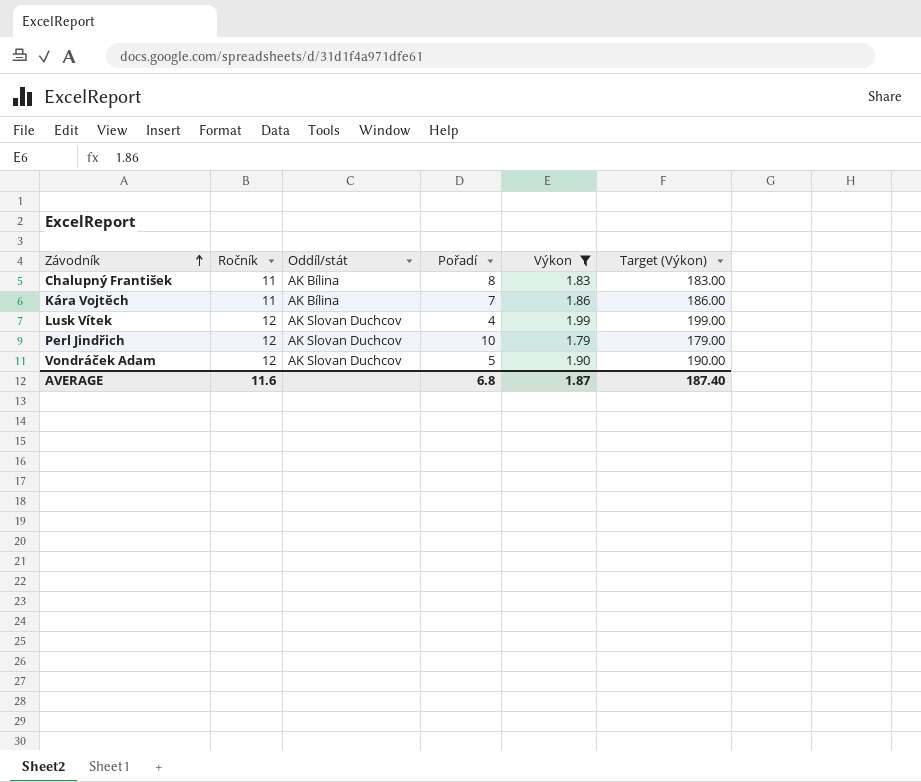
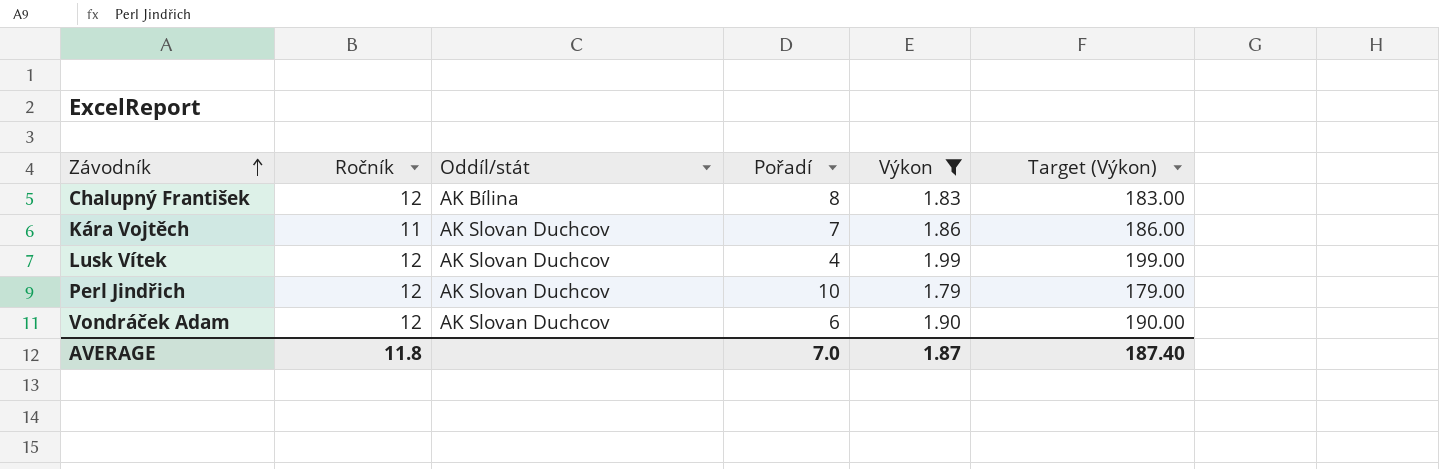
Chalupný František | Ročník: 11 -> 12
Kára Vojtěch | Oddíl/stát: AK Bílina -> AK Slovan Duchcov
Vondráček Adam | Pořadí: 5 -> 6
AVERAGE | Ročník: 11.6 -> 11.8
AVERAGE | Pořadí: 6.8 -> 7.0

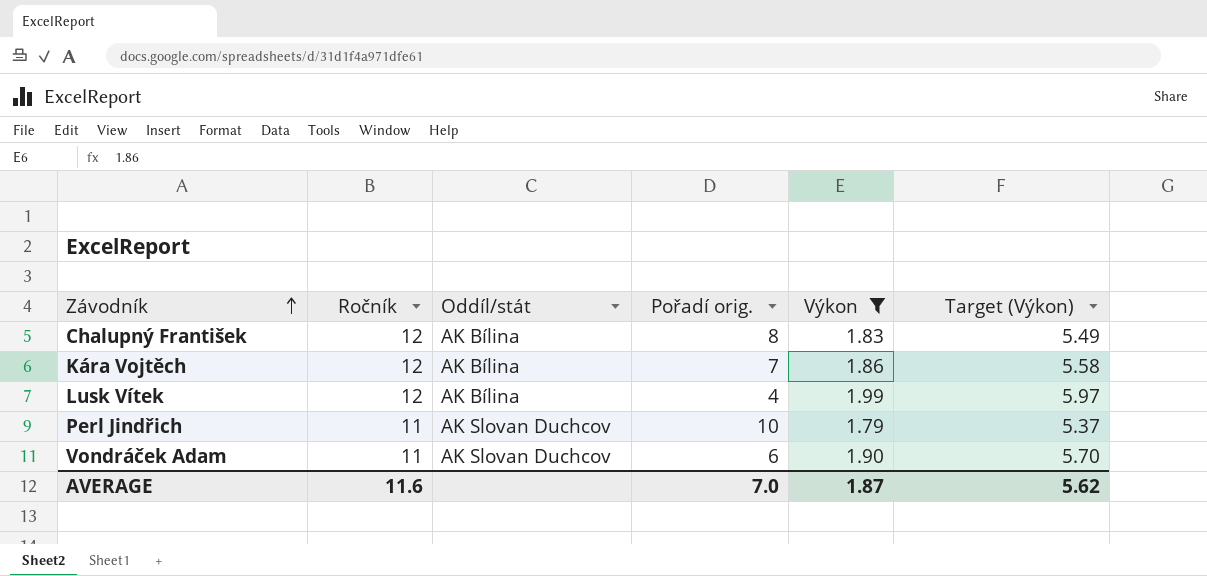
column name: Pořadí -> Pořadí orig.
column Target (Výkon) | formula: [Výkon] * 100 -> [Výkon] * 3
Kára Vojtěch | Ročník: 11 -> 12
Kára Vojtěch | Oddíl/stát: AK Slovan Duchcov -> AK Bílina
Lusk Vítek | Oddíl/stát: AK Slovan Duchcov -> AK Bílina
Perl Jindřich | Ročník: 12 -> 11
Vondráček Adam | Ročník: 12 -> 11
AVERAGE | Ročník: 11.8 -> 11.6
AVERAGE | Target (Výkon): 187.40 -> 5.62

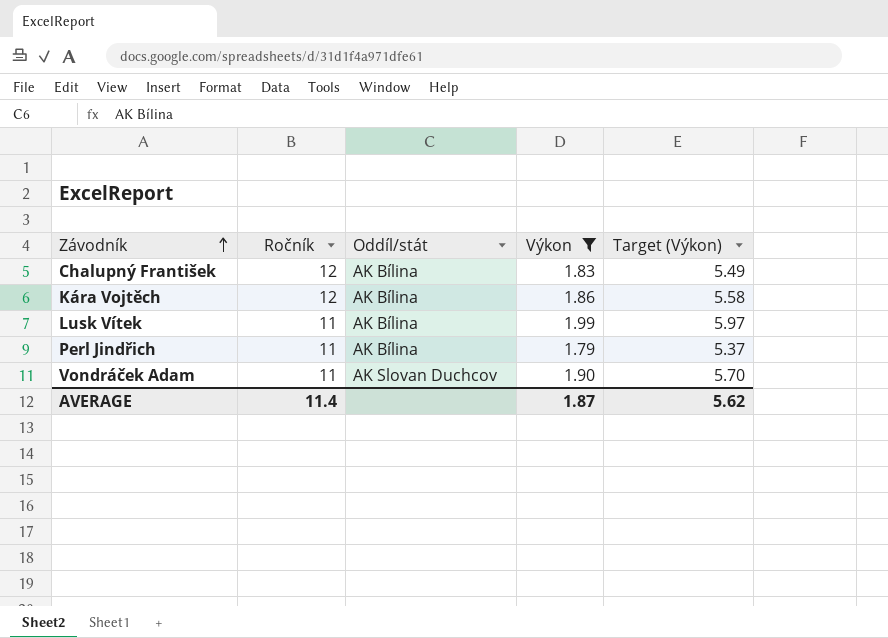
column Pořadí orig. | position: 4 -> none
Lusk Vítek | Ročník: 12 -> 11
Perl Jindřich | Oddíl/stát: AK Slovan Duchcov -> AK Bílina
AVERAGE | Ročník: 11.6 -> 11.4

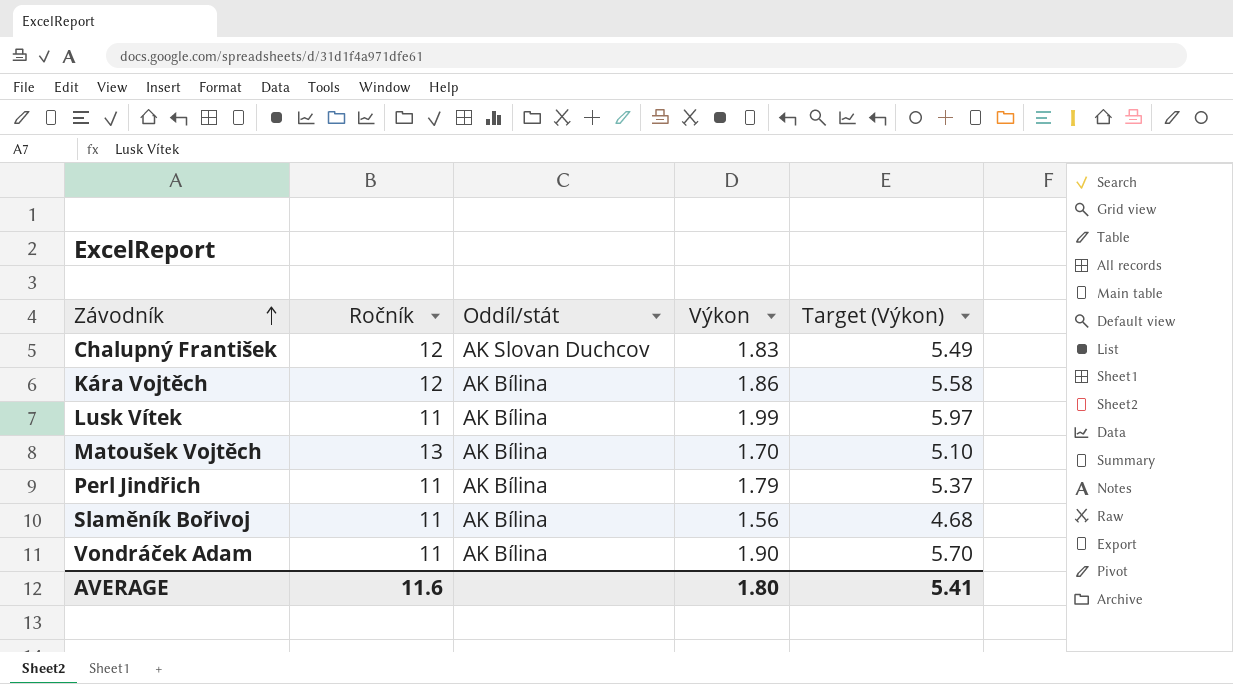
filter: Výkon >= 1.79 -> none
Chalupný František | Oddíl/stát: AK Bílina -> AK Slovan Duchcov
Vondráček Adam | Oddíl/stát: AK Slovan Duchcov -> AK Bílina
AVERAGE | Ročník: 11.4 -> 11.6
AVERAGE | Výkon: 1.87 -> 1.80
AVERAGE | Target (Výkon): 5.62 -> 5.41

